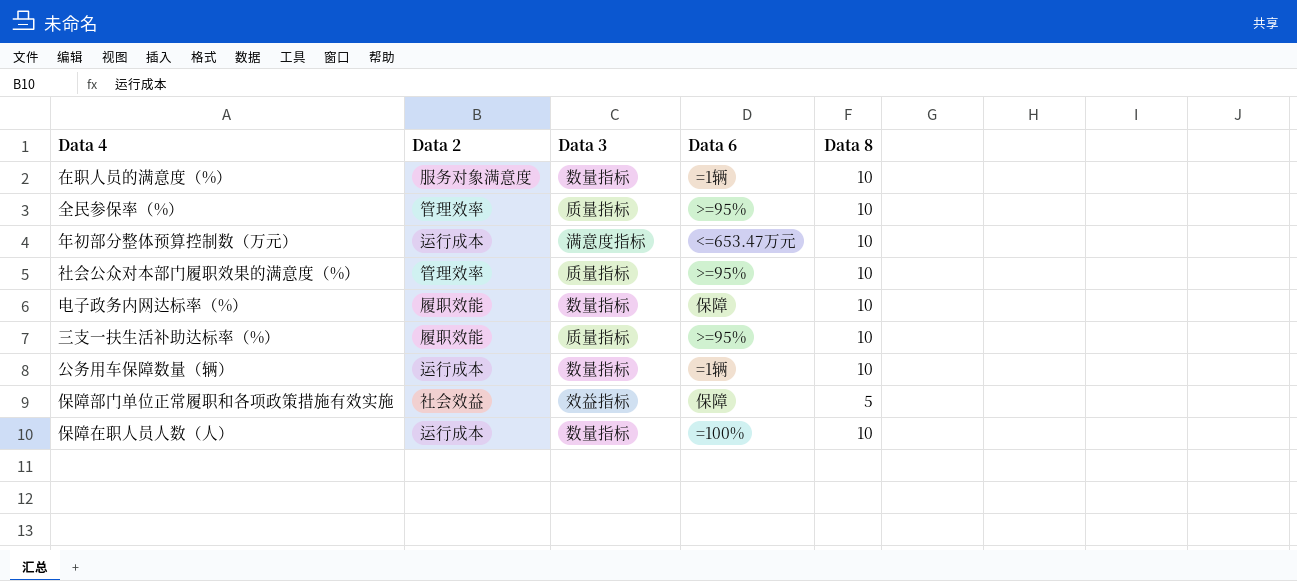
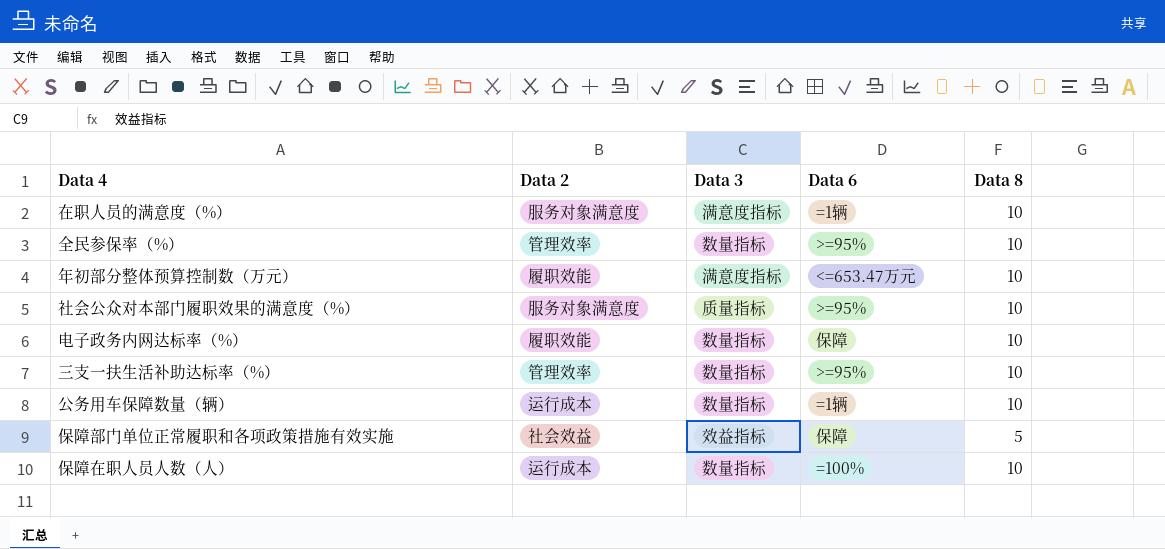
在职人员的满意度（%） | Data 3: 数量指标 -> 满意度指标
全民参保率（%） | Data 3: 质量指标 -> 数量指标
年初部分整体预算控制数（万元） | Data 2: 运行成本 -> 履职效能
社会公众对本部门履职效果的满意度（%） | Data 2: 管理效率 -> 服务对象满意度
三支一扶生活补助达标率（%） | Data 2: 履职效能 -> 管理效率
三支一扶生活补助达标率（%） | Data 3: 质量指标 -> 数量指标

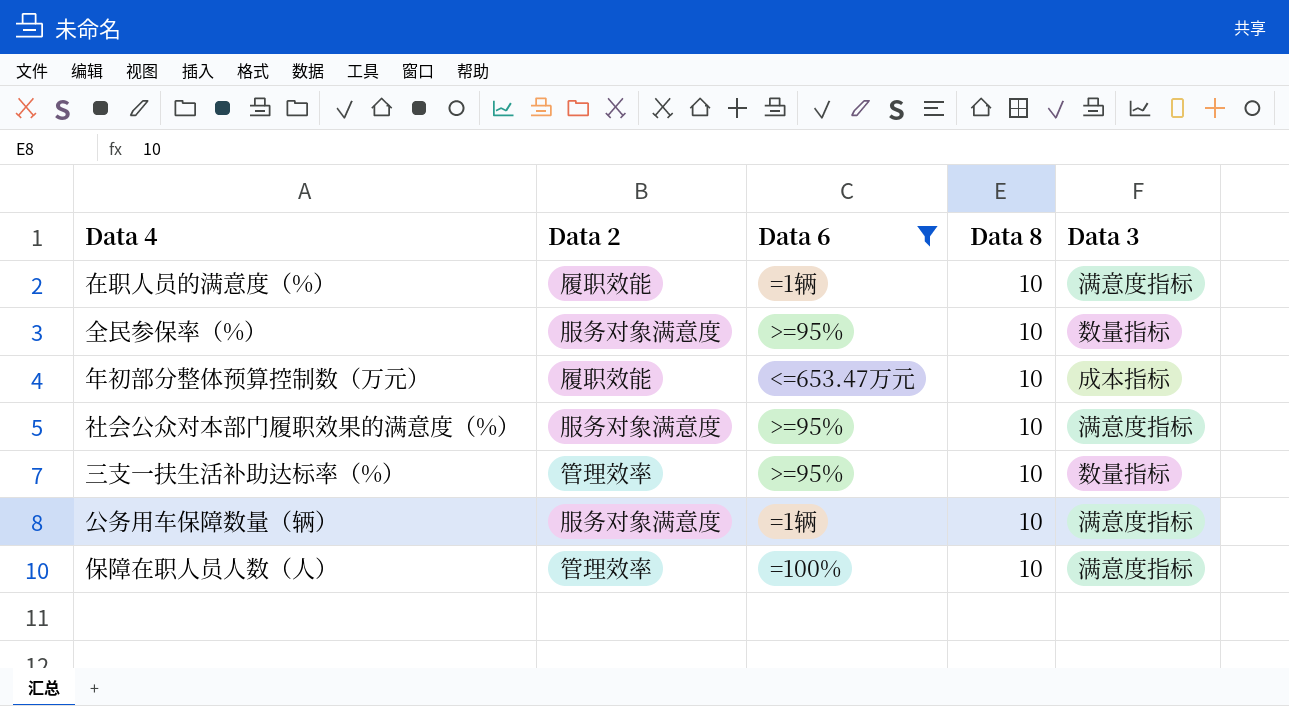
filter: none -> Data 6 != 保障
column Data 3 | position: 3 -> 5
在职人员的满意度（%） | Data 2: 服务对象满意度 -> 履职效能
全民参保率（%） | Data 2: 管理效率 -> 服务对象满意度
年初部分整体预算控制数（万元） | Data 3: 满意度指标 -> 成本指标
社会公众对本部门履职效果的满意度（%） | Data 3: 质量指标 -> 满意度指标
公务用车保障数量（辆） | Data 2: 运行成本 -> 服务对象满意度
公务用车保障数量（辆） | Data 3: 数量指标 -> 满意度指标
保障在职人员人数（人） | Data 2: 运行成本 -> 管理效率
保障在职人员人数（人） | Data 3: 数量指标 -> 满意度指标

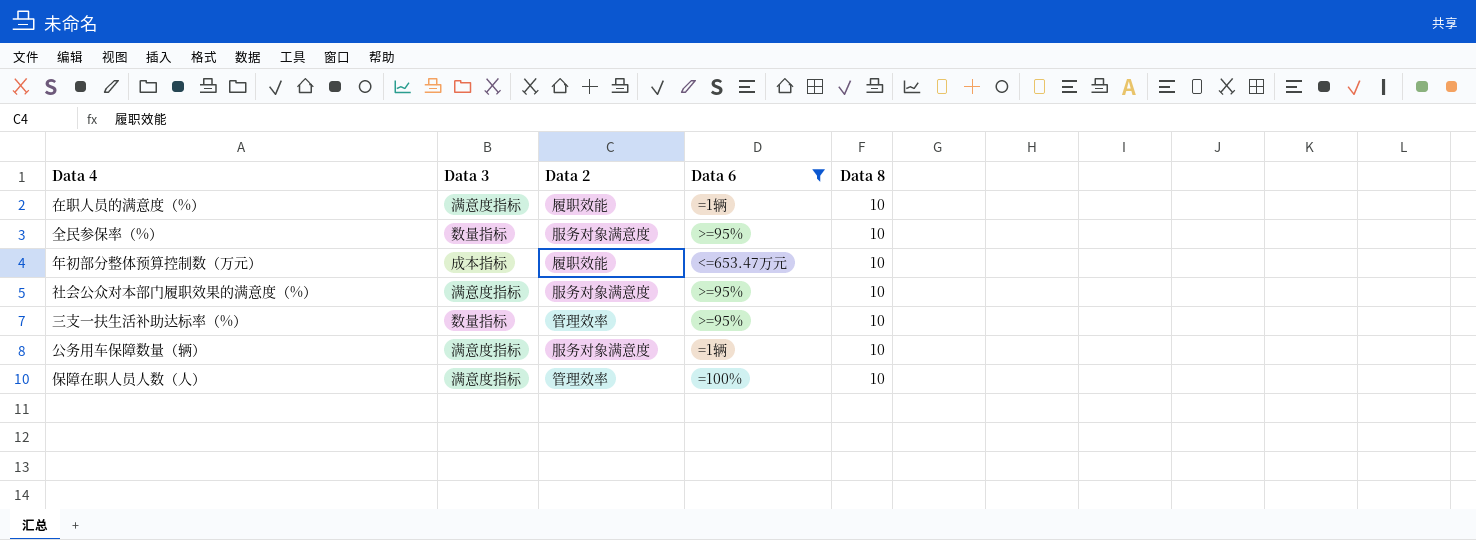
column Data 3 | position: 5 -> 2

